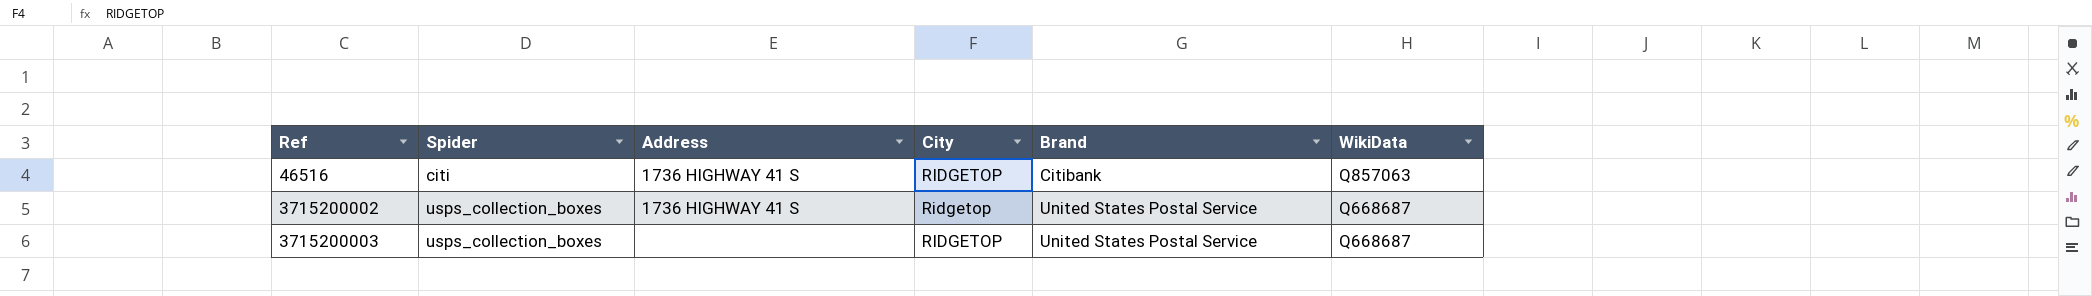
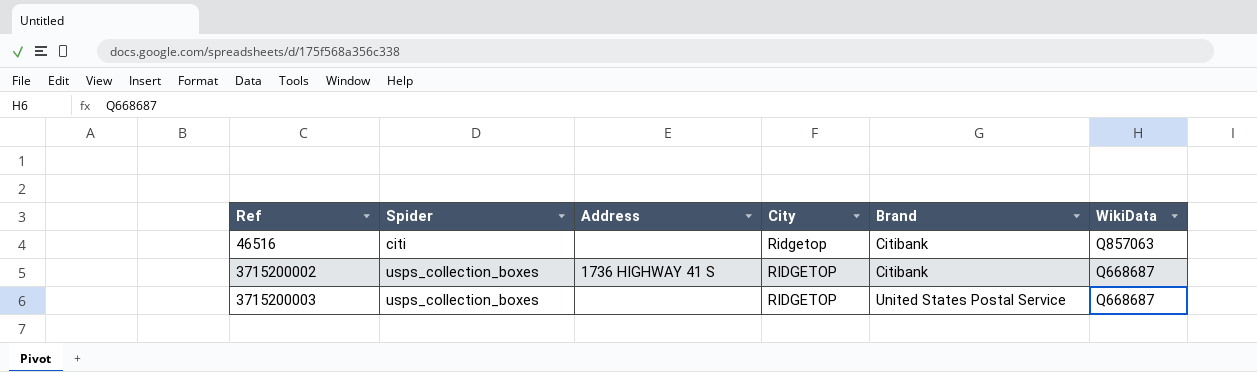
46516 | Address: 1736 HIGHWAY 41 S -> none
46516 | City: RIDGETOP -> Ridgetop
3715200002 | City: Ridgetop -> RIDGETOP
3715200002 | Brand: United States Postal Service -> Citibank

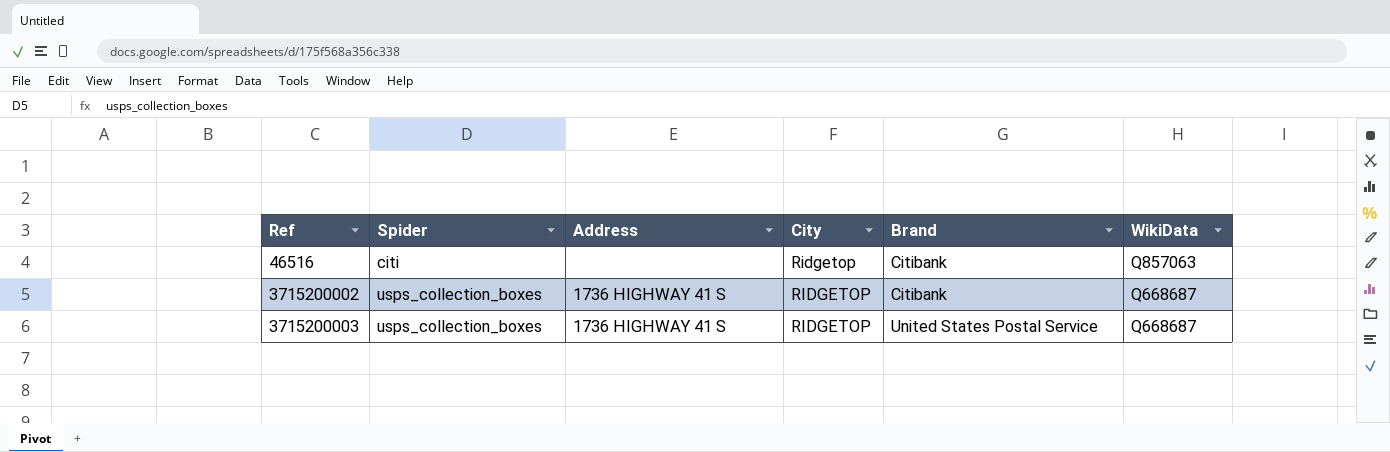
3715200003 | Address: none -> 1736 HIGHWAY 41 S

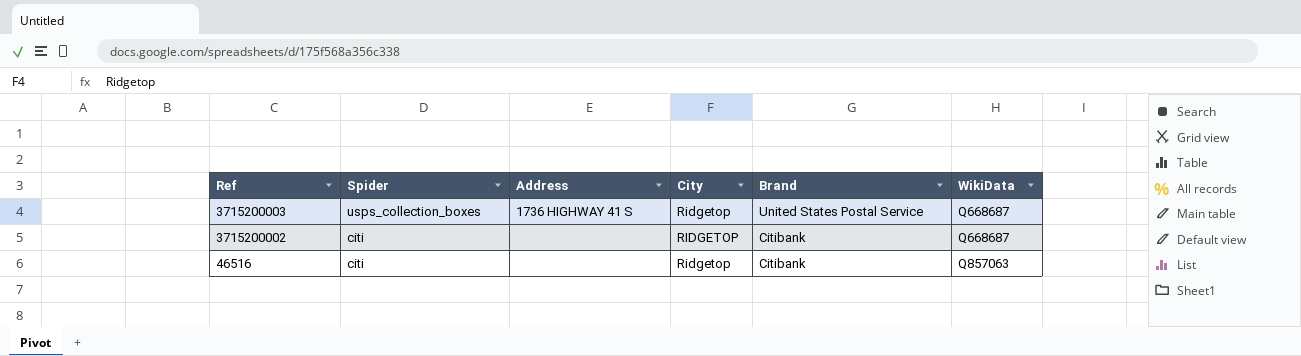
row order: Ref ascending -> Ref descending
3715200003 | City: RIDGETOP -> Ridgetop
3715200002 | Spider: usps_collection_boxes -> citi
3715200002 | Address: 1736 HIGHWAY 41 S -> none

